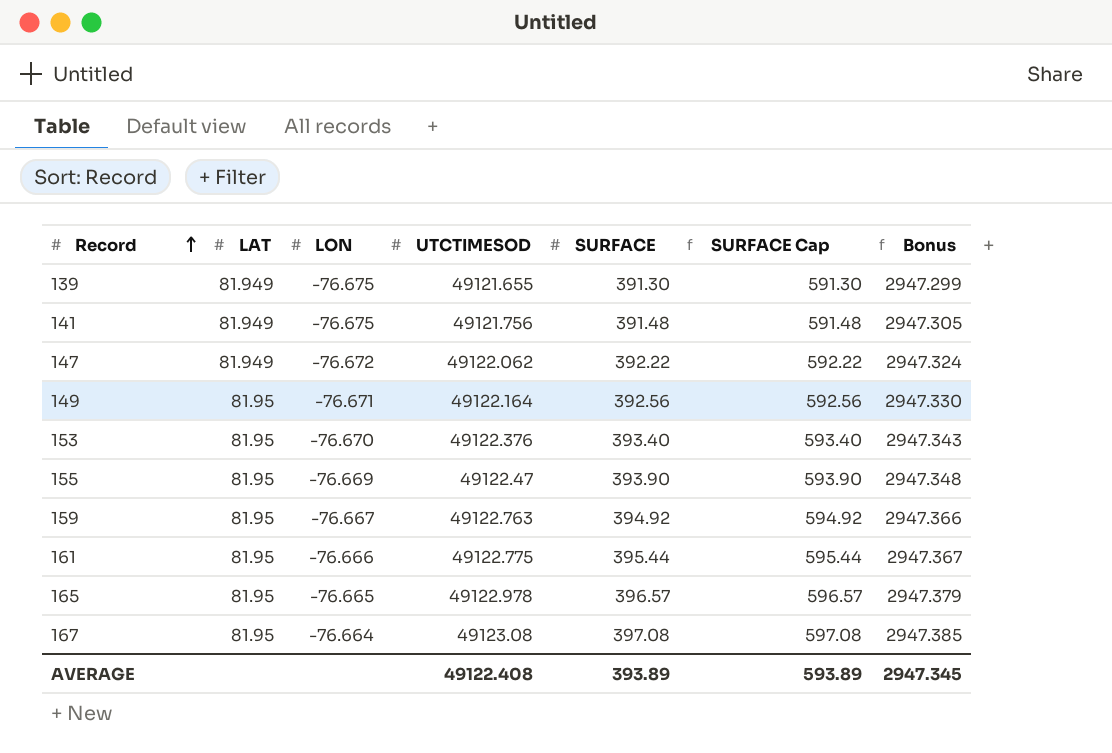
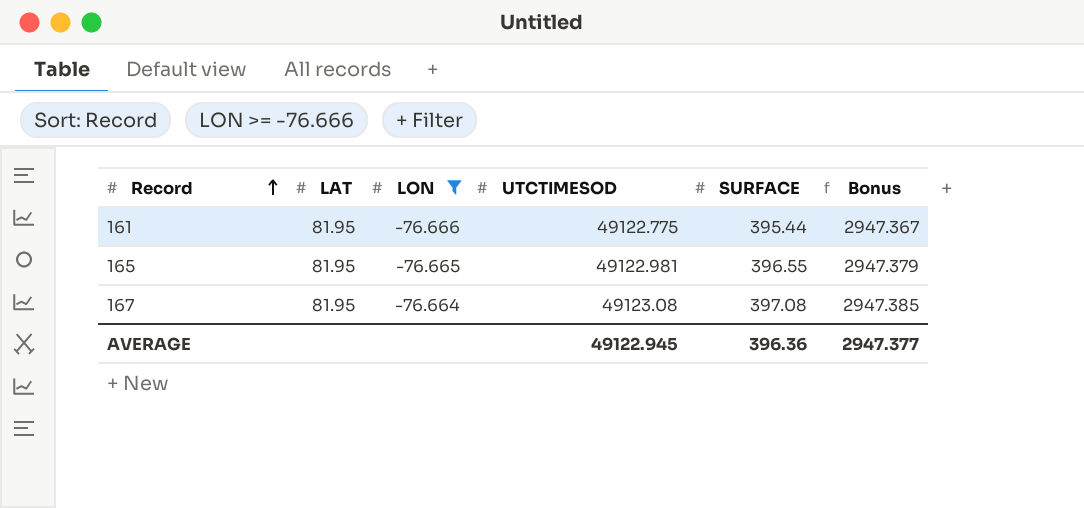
filter: none -> LON >= -76.666
column SURFACE Cap | formula: [SURFACE] + 200 -> none
165 | UTCTIMESOD: 49122.978 -> 49122.981
165 | SURFACE: 396.57 -> 396.55
AVERAGE | UTCTIMESOD: 49122.408 -> 49122.945
AVERAGE | SURFACE: 393.89 -> 396.36
AVERAGE | Bonus: 2947.345 -> 2947.377

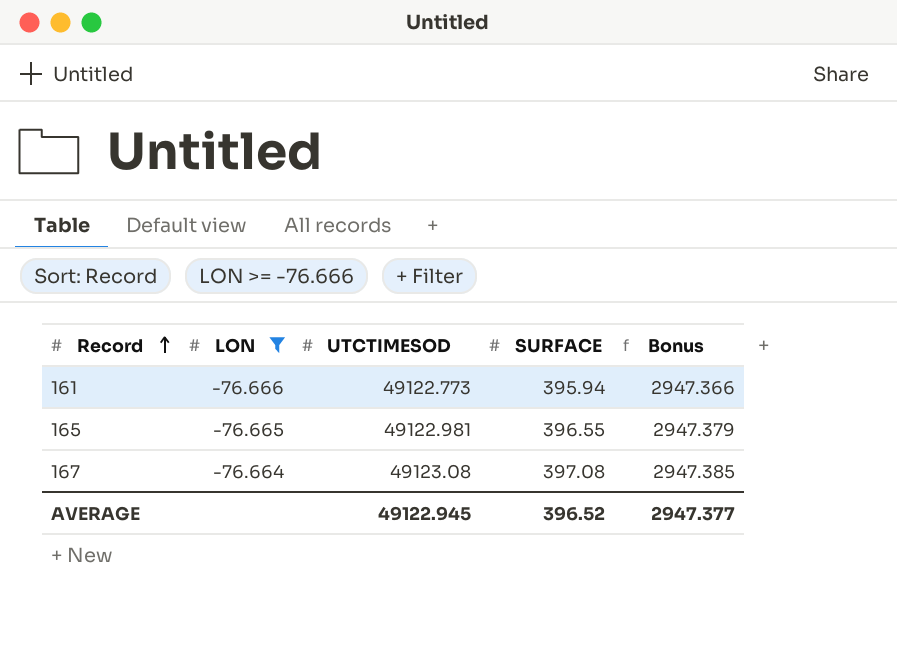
column LAT | position: 2 -> none
161 | UTCTIMESOD: 49122.775 -> 49122.773
161 | SURFACE: 395.44 -> 395.94
161 | Bonus: 2947.367 -> 2947.366
AVERAGE | SURFACE: 396.36 -> 396.52

